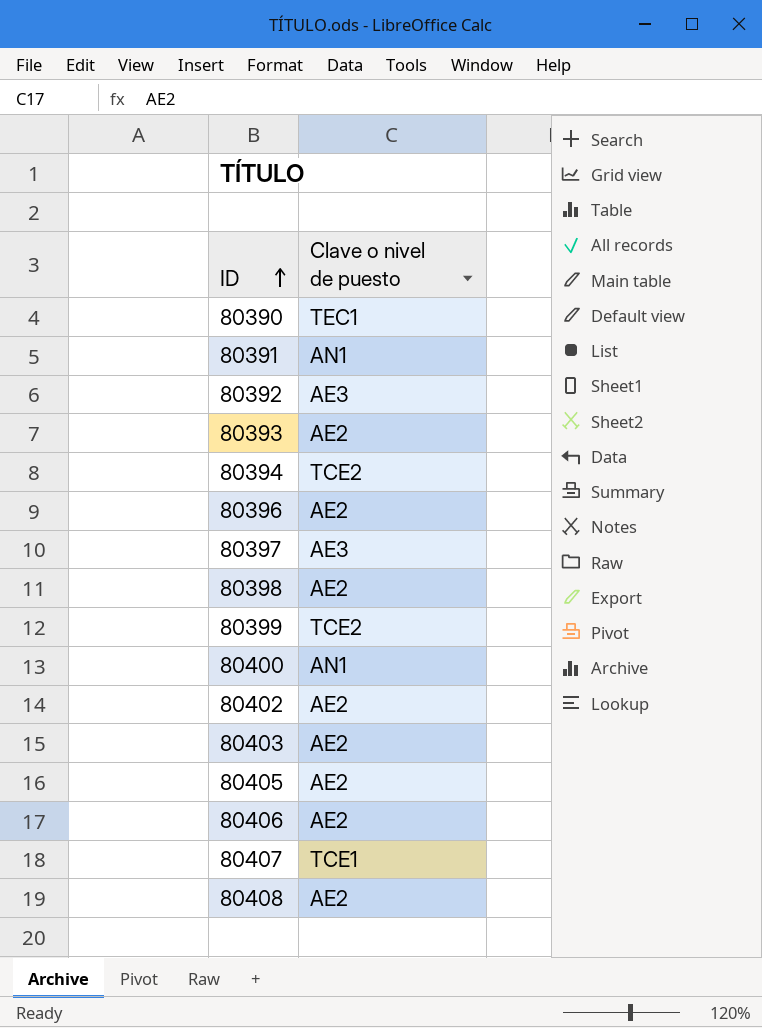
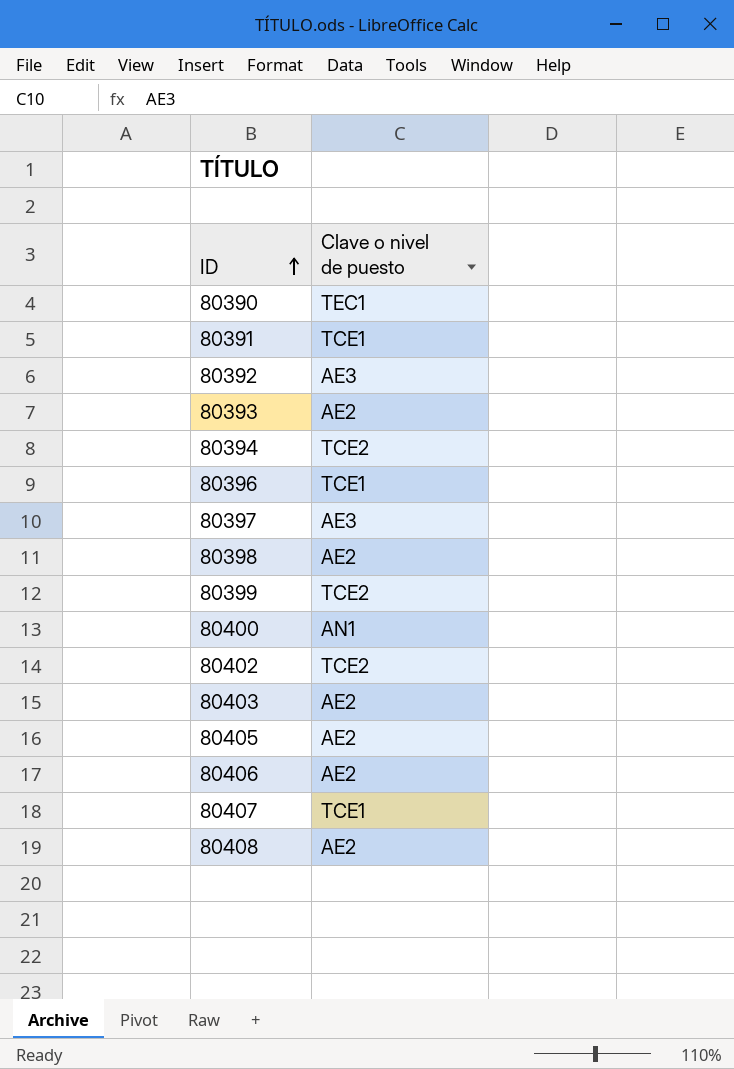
80391 | Clave o nivel de puesto: AN1 -> TCE1
80396 | Clave o nivel de puesto: AE2 -> TCE1
80402 | Clave o nivel de puesto: AE2 -> TCE2

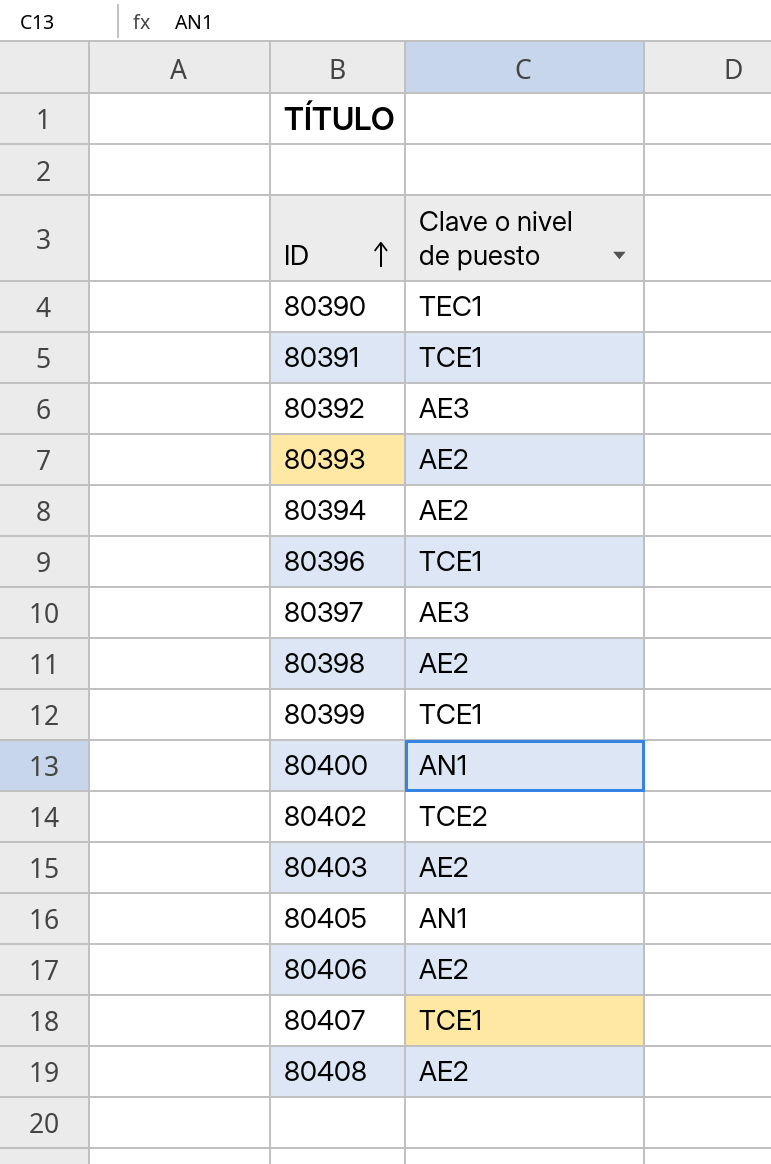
80394 | Clave o nivel de puesto: TCE2 -> AE2
80399 | Clave o nivel de puesto: TCE2 -> TCE1
80405 | Clave o nivel de puesto: AE2 -> AN1

